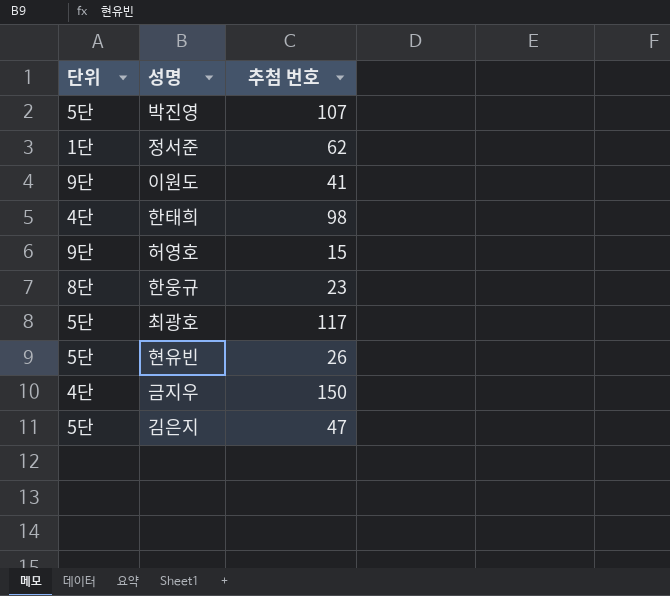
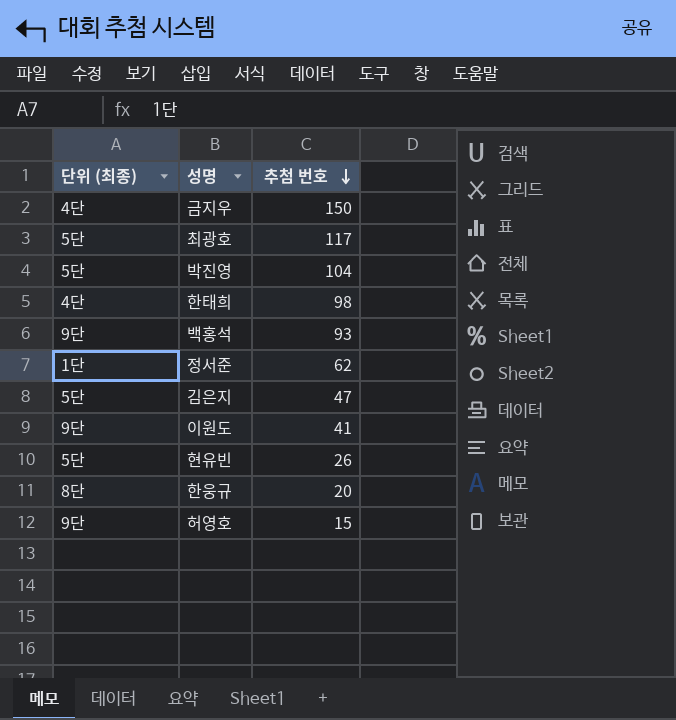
row order: none -> 추첨 번호 descending
column name: 단위 -> 단위 (최종)
박진영 | 추첨 번호: 107 -> 104
row 백홍석: none -> 9단 | 93
한웅규 | 추첨 번호: 23 -> 20

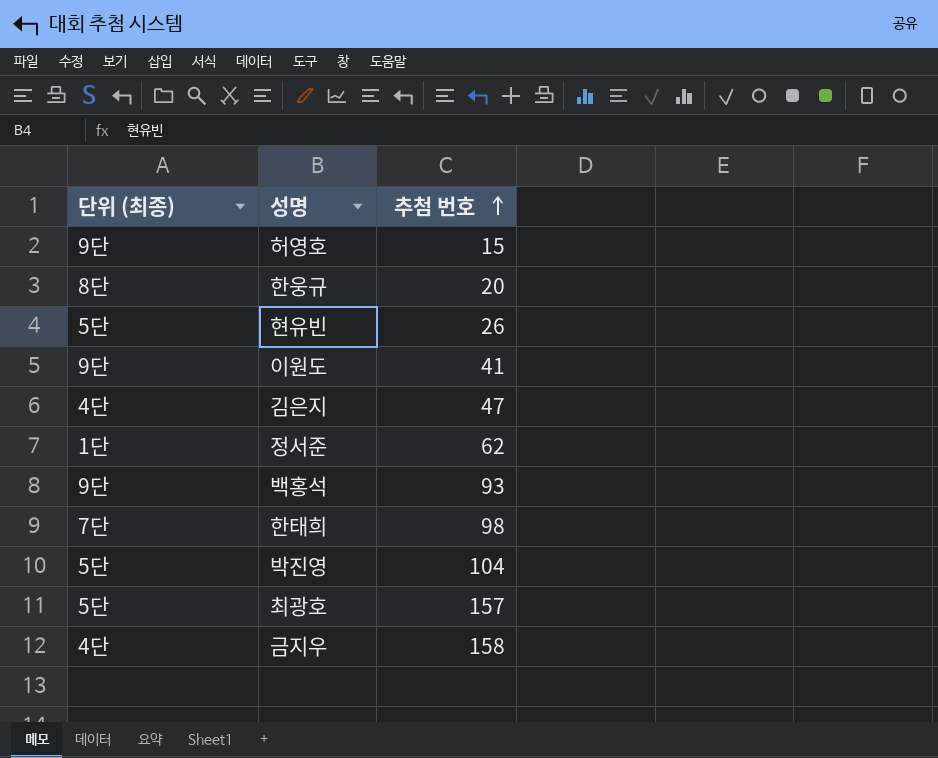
row order: 추첨 번호 descending -> 추첨 번호 ascending
김은지 | 단위 (최종): 5단 -> 4단
한태희 | 단위 (최종): 4단 -> 7단
최광호 | 추첨 번호: 117 -> 157
금지우 | 추첨 번호: 150 -> 158

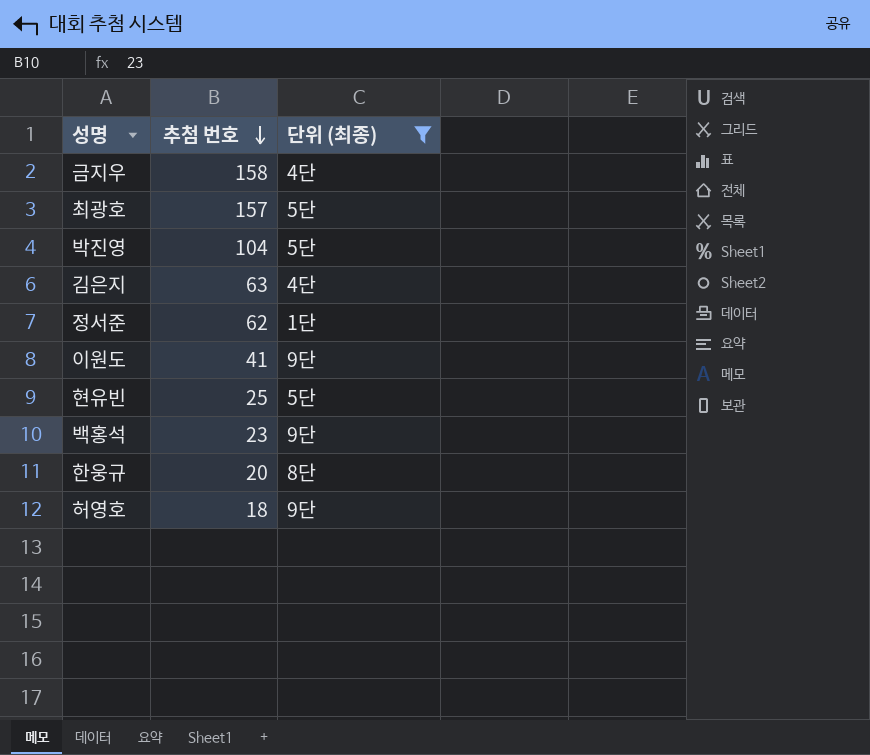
filter: none -> 단위 (최종) != 7단
row order: 추첨 번호 ascending -> 추첨 번호 descending
column 단위 (최종) | position: 1 -> 3
김은지 | 추첨 번호: 47 -> 63
현유빈 | 추첨 번호: 26 -> 25
백홍석 | 추첨 번호: 93 -> 23
허영호 | 추첨 번호: 15 -> 18

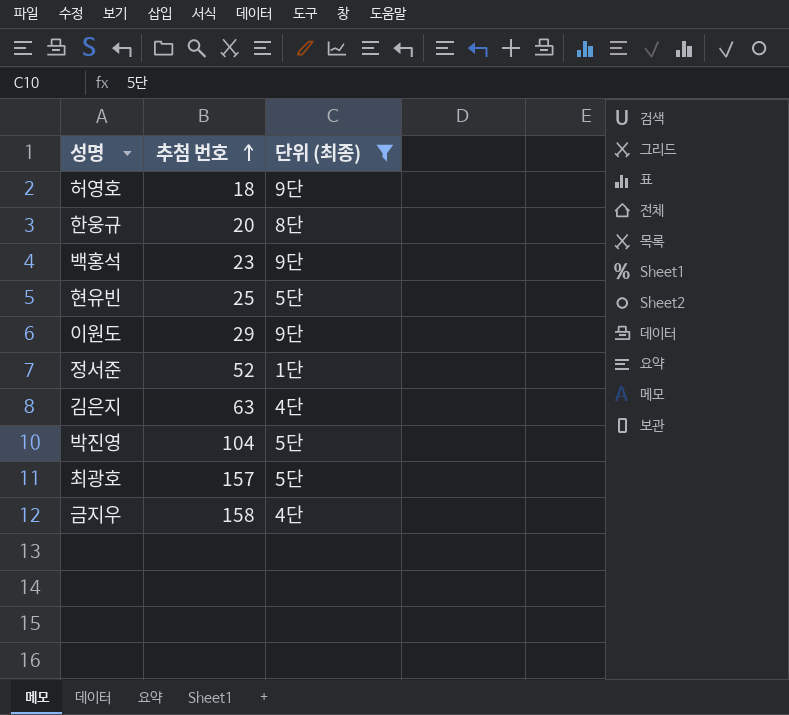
row order: 추첨 번호 descending -> 추첨 번호 ascending
이원도 | 추첨 번호: 41 -> 29
정서준 | 추첨 번호: 62 -> 52

